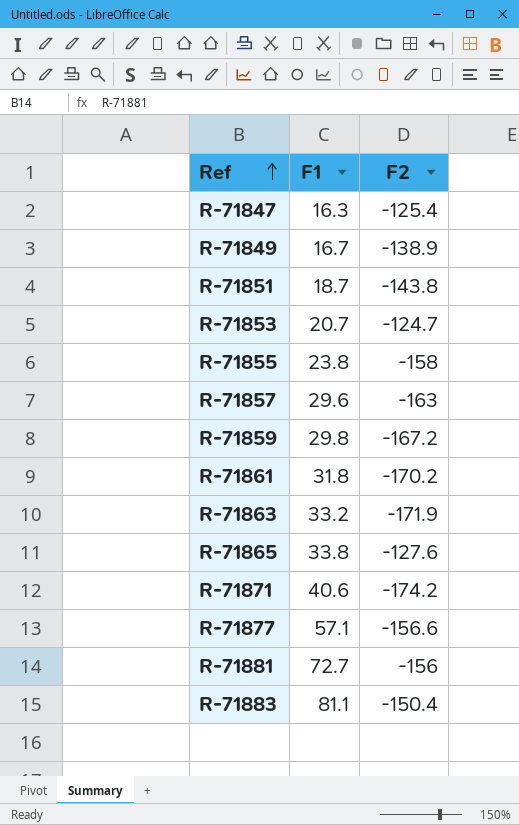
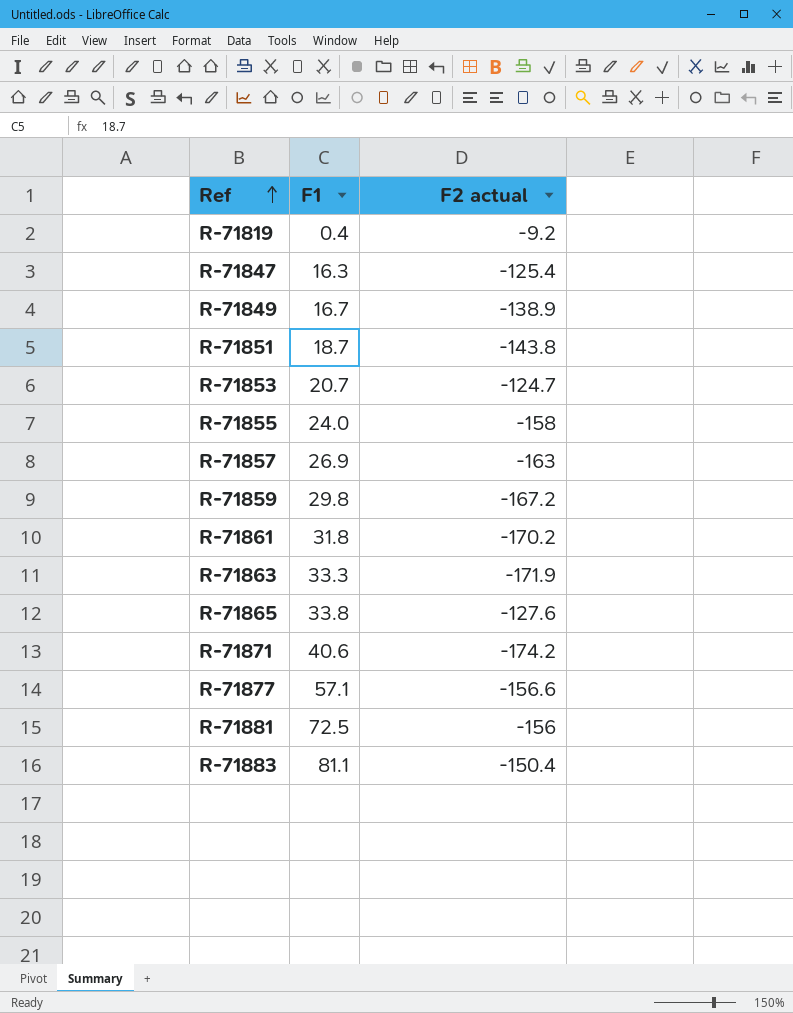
column name: F2 -> F2 actual
row R-71819: none -> 0.4 | -9.2
R-71855 | F1: 23.8 -> 24.0
R-71857 | F1: 29.6 -> 26.9
R-71863 | F1: 33.2 -> 33.3
R-71881 | F1: 72.7 -> 72.5

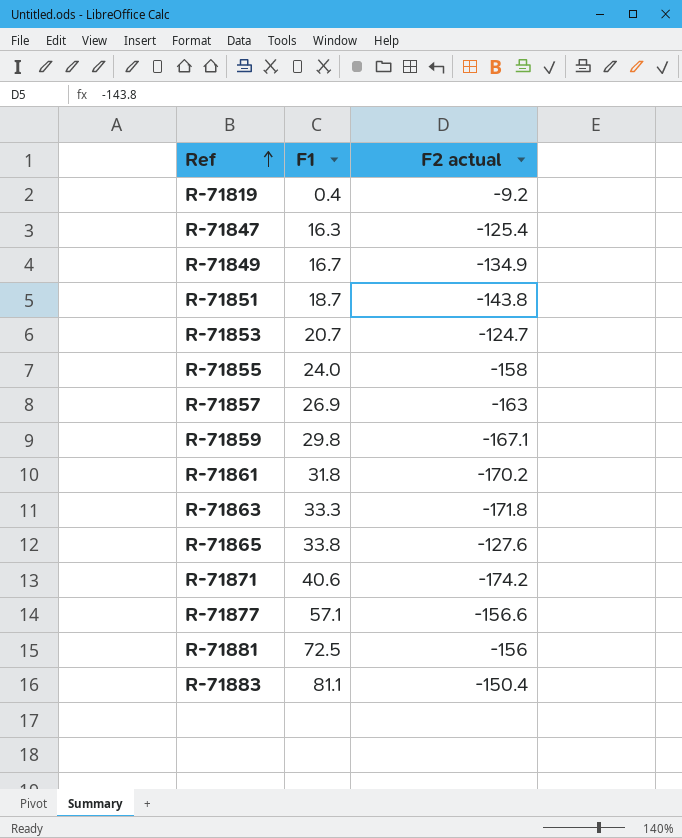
R-71849 | F2 actual: -138.9 -> -134.9
R-71859 | F2 actual: -167.2 -> -167.1
R-71863 | F2 actual: -171.9 -> -171.8

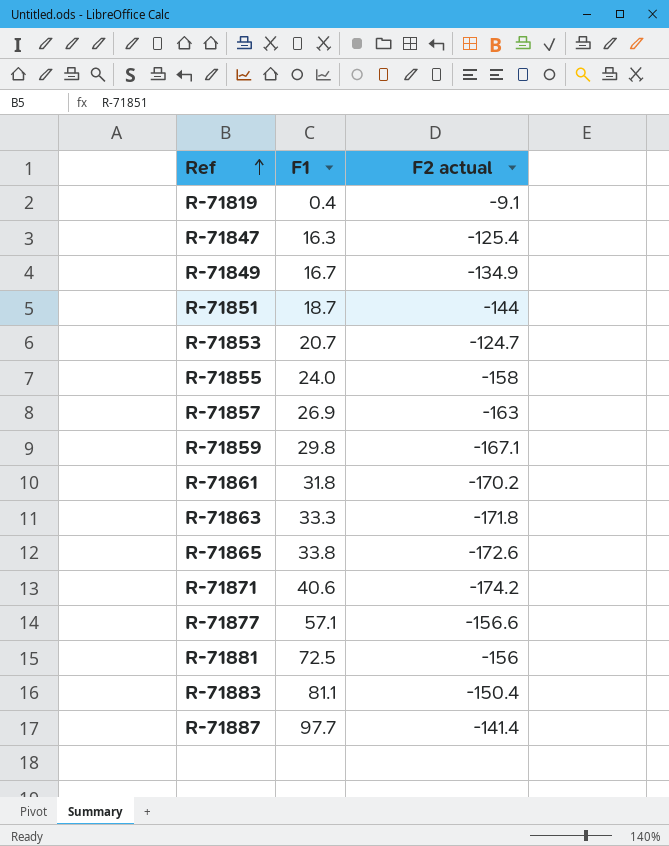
R-71819 | F2 actual: -9.2 -> -9.1
R-71851 | F2 actual: -143.8 -> -144
R-71865 | F2 actual: -127.6 -> -172.6
row R-71887: none -> 97.7 | -141.4

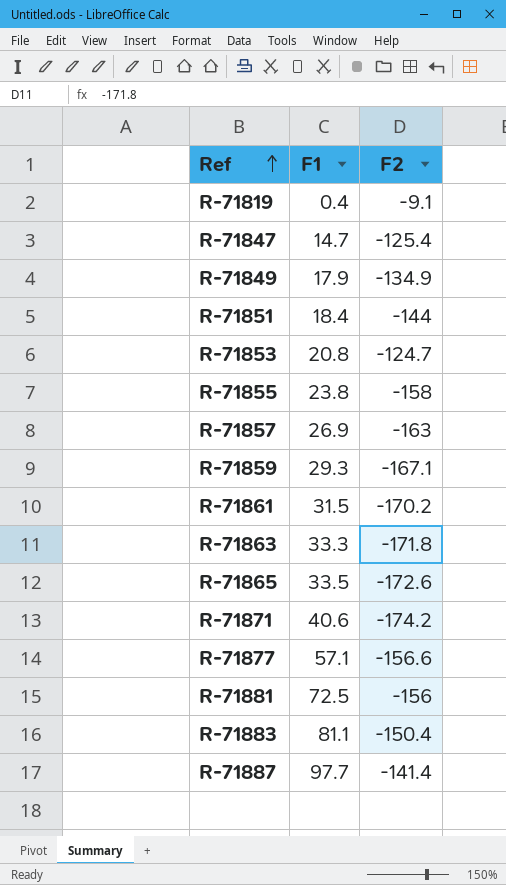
column name: F2 actual -> F2
R-71847 | F1: 16.3 -> 14.7
R-71849 | F1: 16.7 -> 17.9
R-71851 | F1: 18.7 -> 18.4
R-71853 | F1: 20.7 -> 20.8
R-71855 | F1: 24.0 -> 23.8
R-71859 | F1: 29.8 -> 29.3
R-71861 | F1: 31.8 -> 31.5
R-71865 | F1: 33.8 -> 33.5

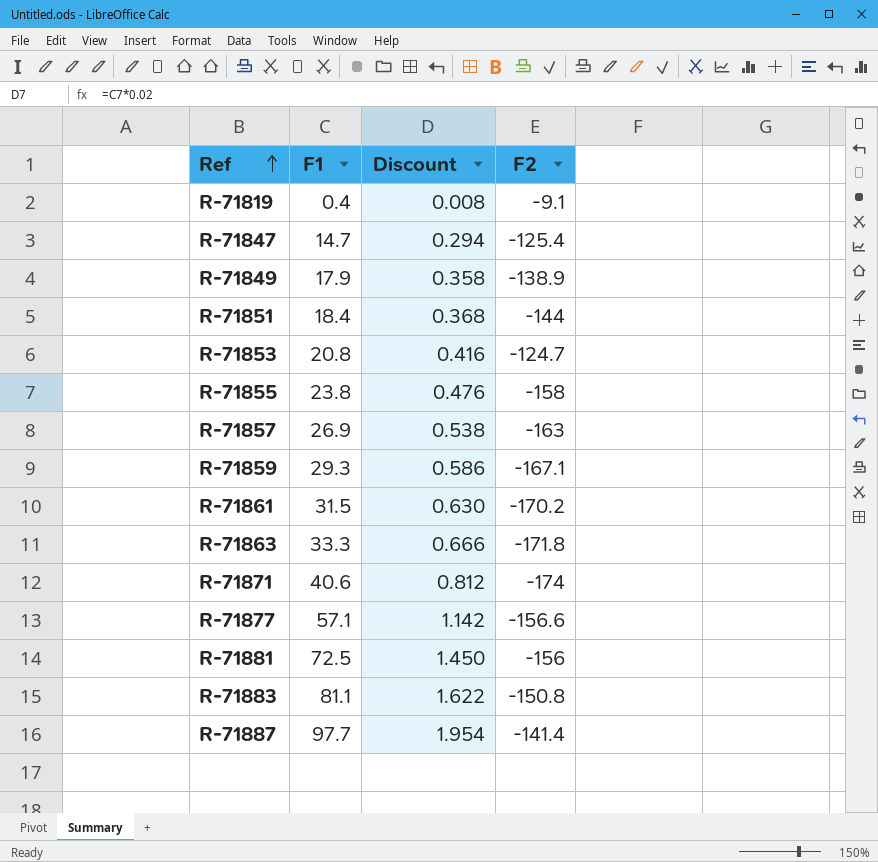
column Discount | formula: none -> [F1] * 0.02
row R-71865: 33.5 | -172.6 -> none
R-71849 | F2: -134.9 -> -138.9
R-71871 | F2: -174.2 -> -174
R-71883 | F2: -150.4 -> -150.8

